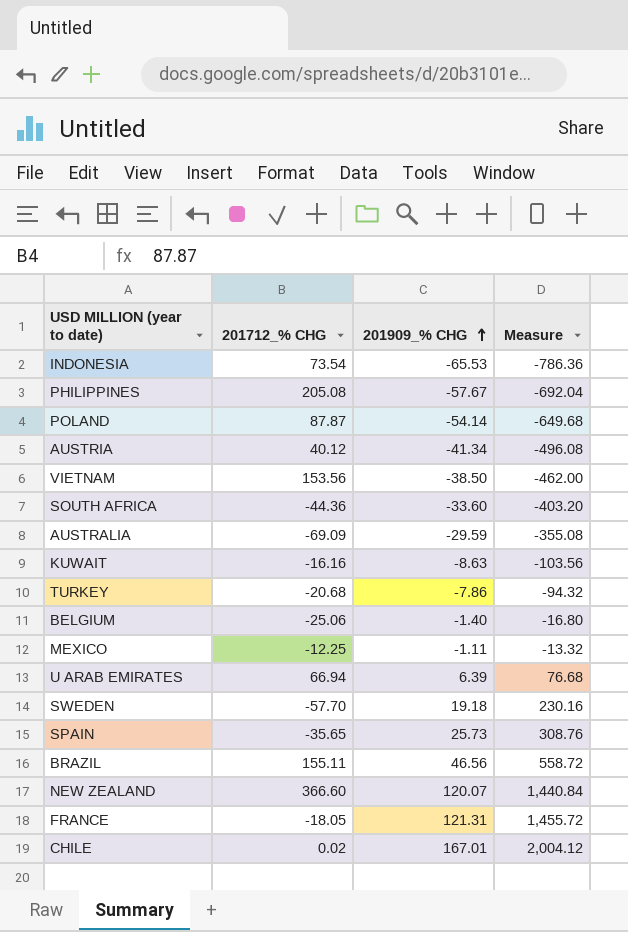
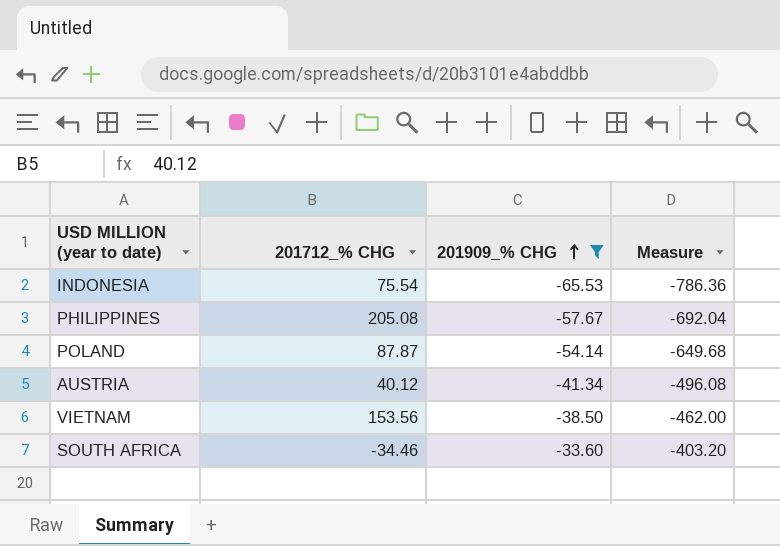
filter: none -> 201909_% CHG <= -33.60
INDONESIA | 201712_% CHG: 73.54 -> 75.54
SOUTH AFRICA | 201712_% CHG: -44.36 -> -34.46

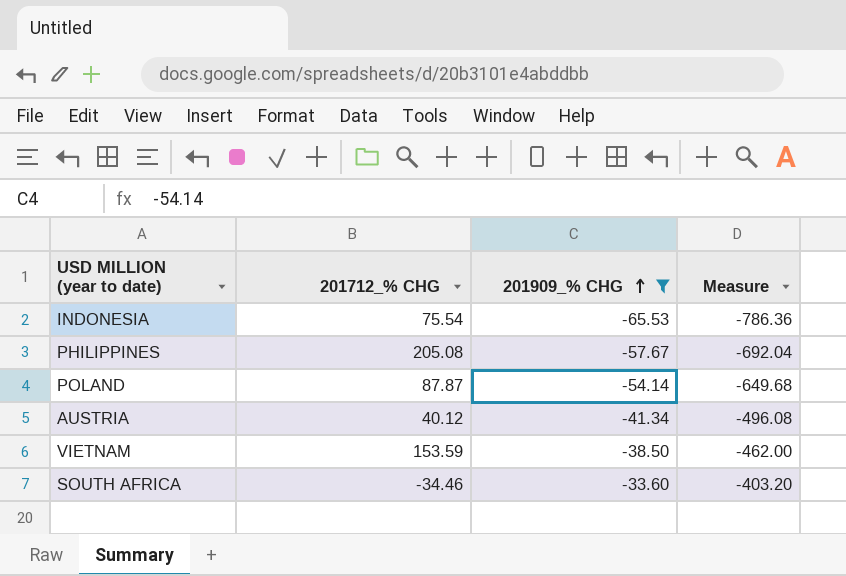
VIETNAM | 201712_% CHG: 153.56 -> 153.59

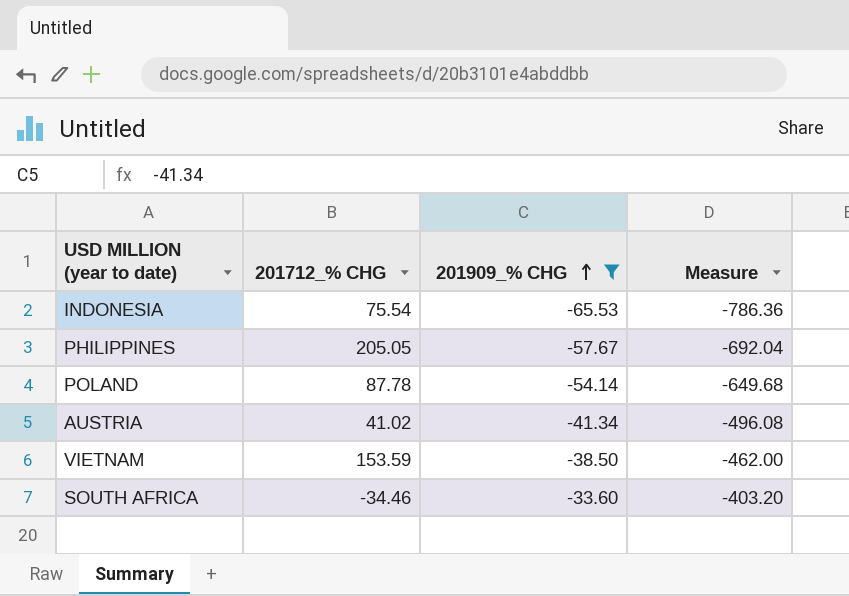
PHILIPPINES | 201712_% CHG: 205.08 -> 205.05
POLAND | 201712_% CHG: 87.87 -> 87.78
AUSTRIA | 201712_% CHG: 40.12 -> 41.02

